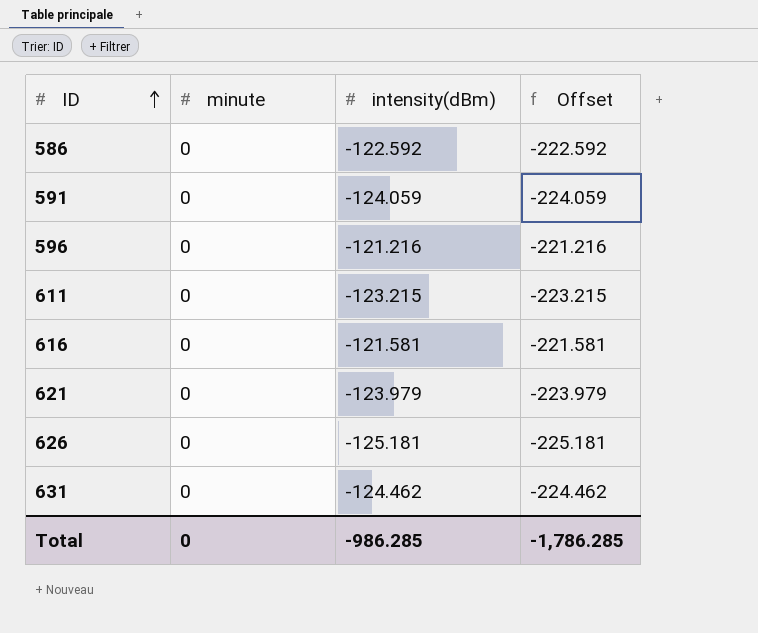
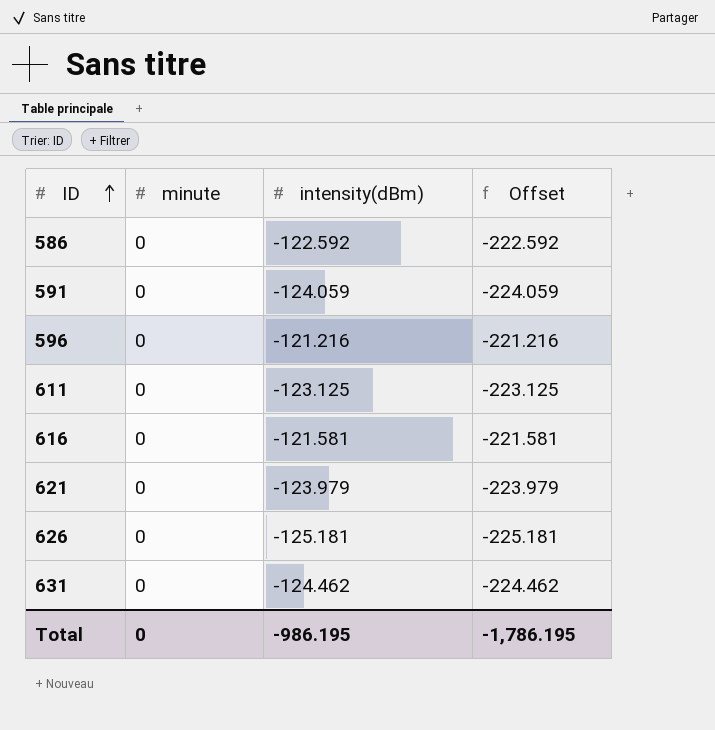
611 | intensity(dBm): -123.215 -> -123.125
611 | Offset: -223.215 -> -223.125
Total | intensity(dBm): -986.285 -> -986.195
Total | Offset: -1,786.285 -> -1,786.195

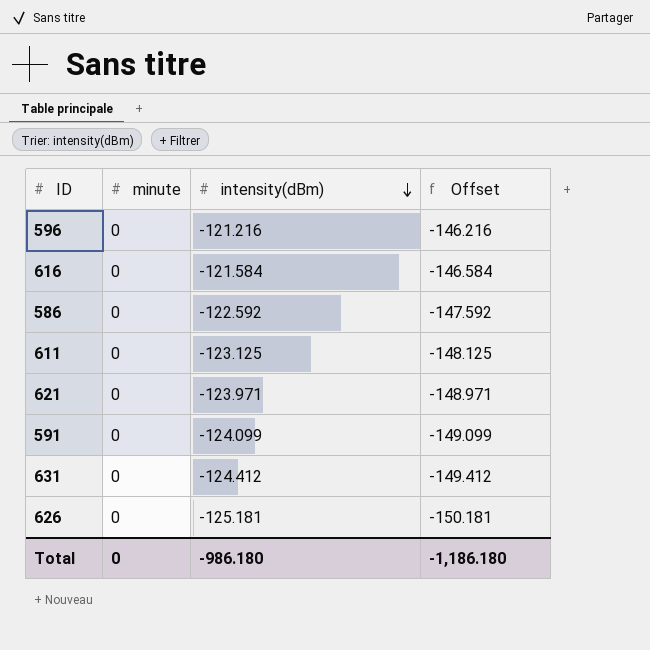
row order: ID ascending -> intensity(dBm) descending
column Offset | formula: [intensity(dBm)] - 100 -> [intensity(dBm)] - 25
616 | intensity(dBm): -121.581 -> -121.584
621 | intensity(dBm): -123.979 -> -123.971
591 | intensity(dBm): -124.059 -> -124.099
631 | intensity(dBm): -124.462 -> -124.412
Total | intensity(dBm): -986.195 -> -986.180
Total | Offset: -1,786.195 -> -1,186.180

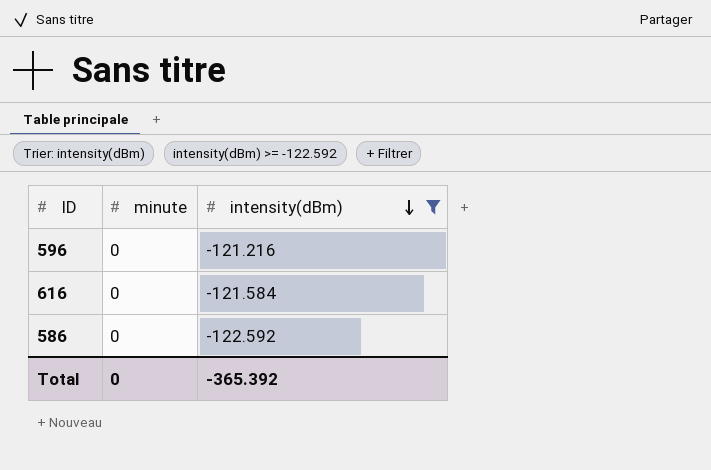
filter: none -> intensity(dBm) >= -122.592
column Offset | formula: [intensity(dBm)] - 25 -> none
Total | intensity(dBm): -986.180 -> -365.392

